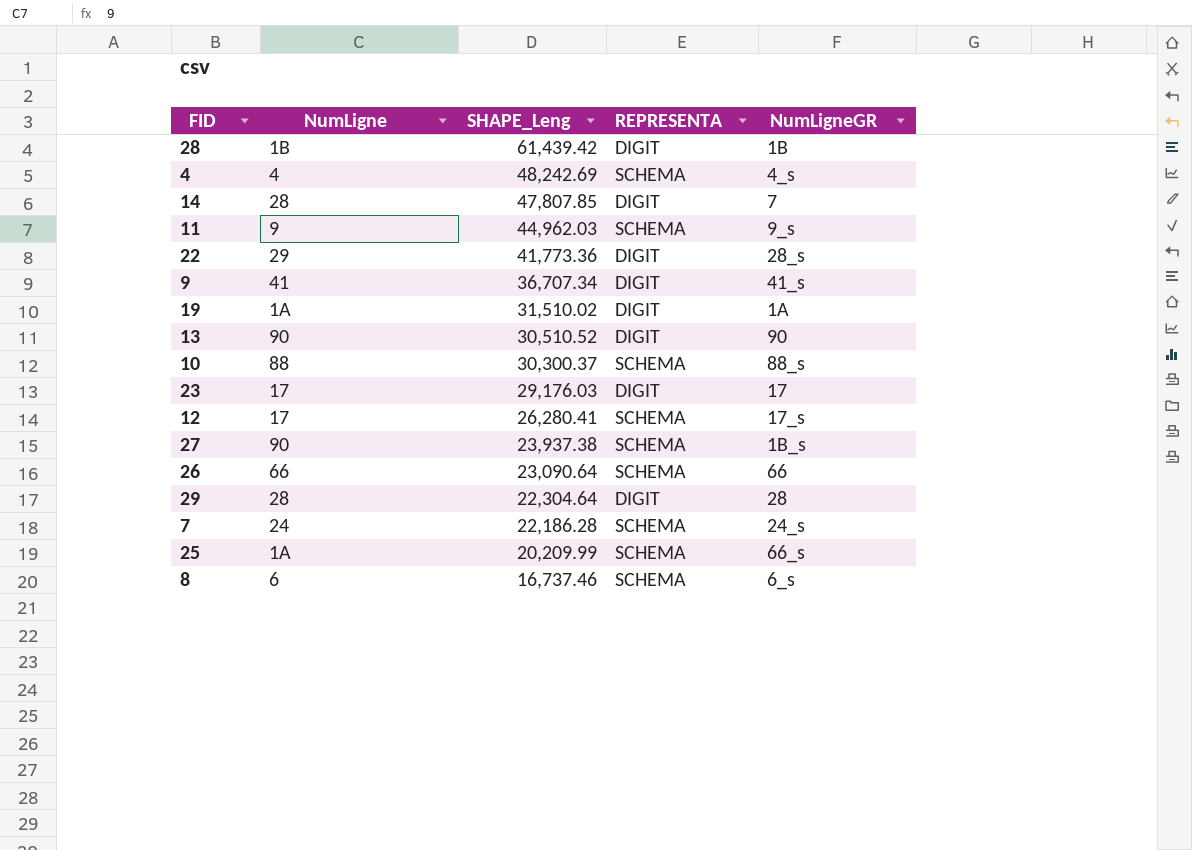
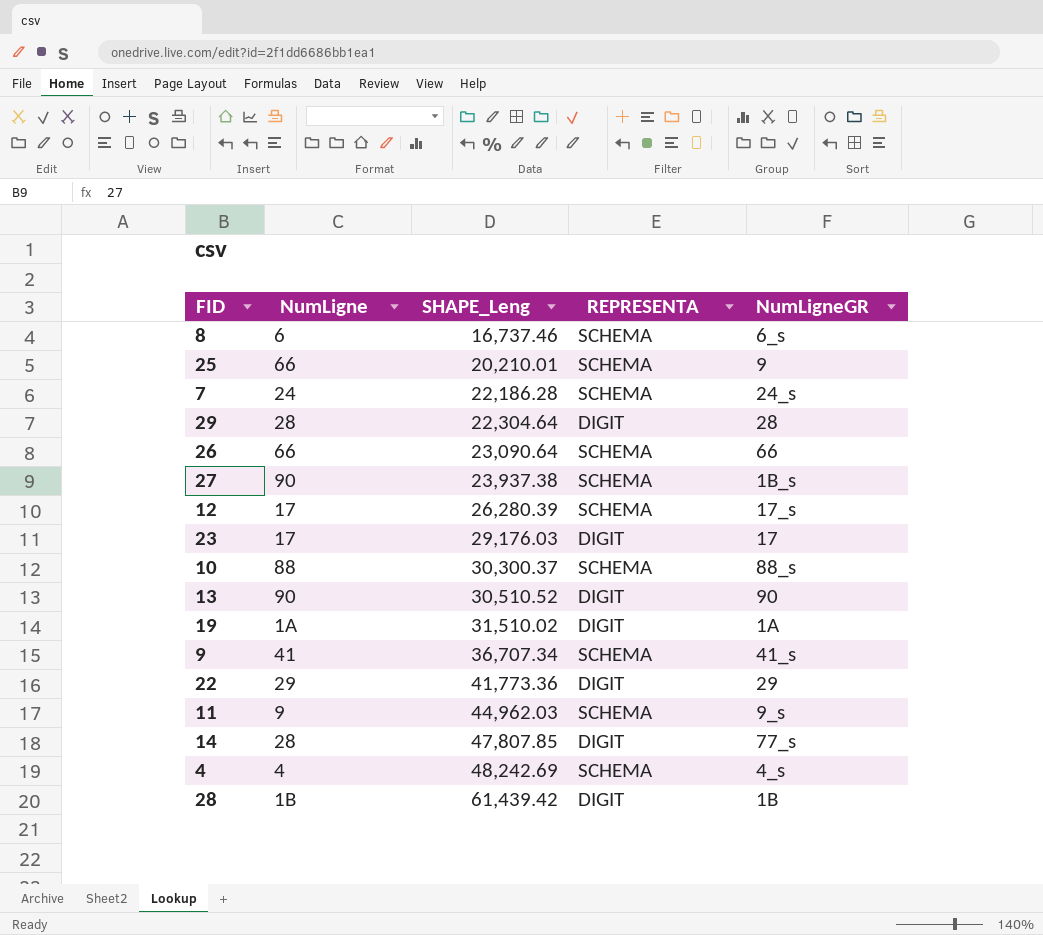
row order: SHAPE_Leng descending -> SHAPE_Leng ascending
25 | NumLigne: 1A -> 66
25 | SHAPE_Leng: 20,209.99 -> 20,210.01
25 | NumLigneGR: 66_s -> 9
12 | SHAPE_Leng: 26,280.41 -> 26,280.39
9 | REPRESENTA: DIGIT -> SCHEMA
22 | NumLigneGR: 28_s -> 29
14 | NumLigneGR: 7 -> 77_s

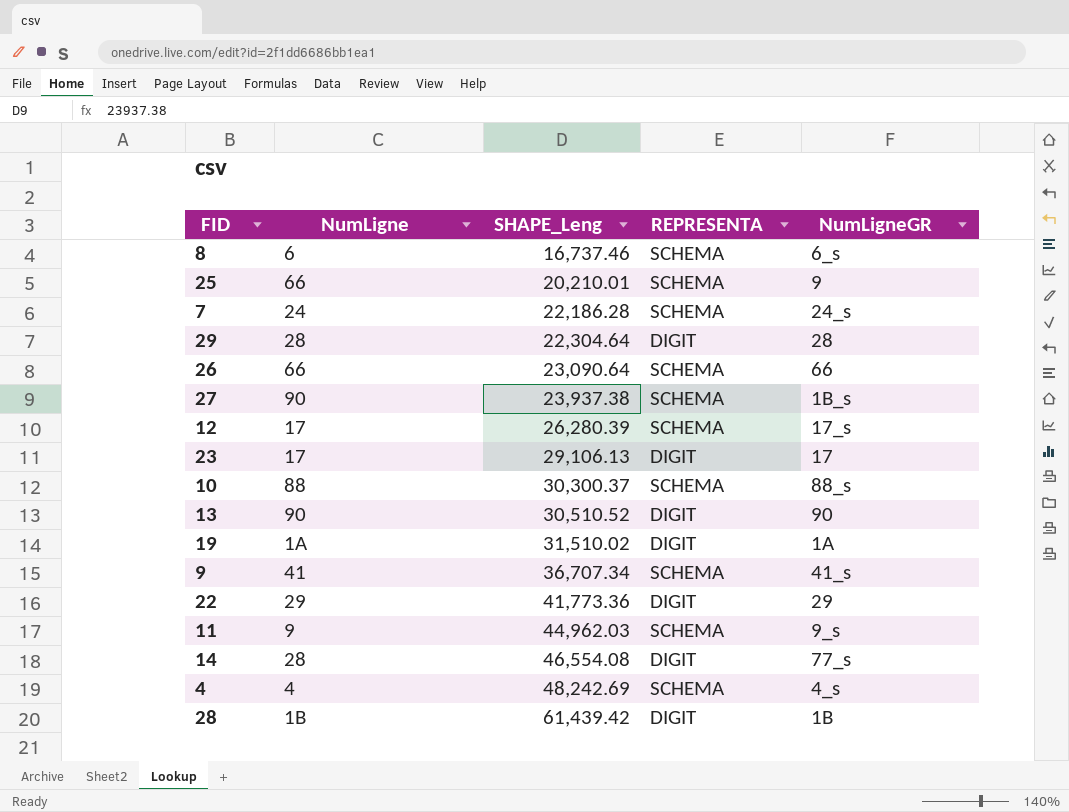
23 | SHAPE_Leng: 29,176.03 -> 29,106.13
14 | SHAPE_Leng: 47,807.85 -> 46,554.08

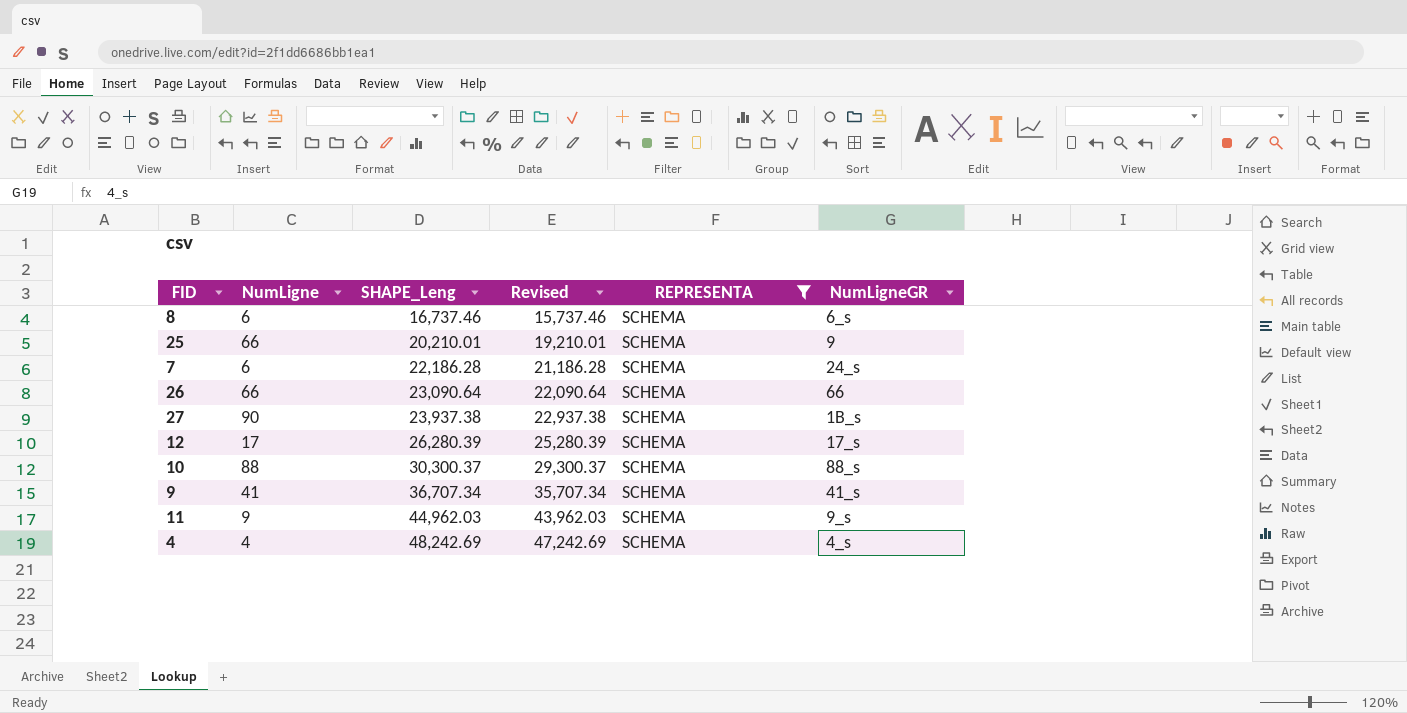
filter: none -> REPRESENTA = SCHEMA
column Revised | formula: none -> [SHAPE_Leng] - 1000
7 | NumLigne: 24 -> 6

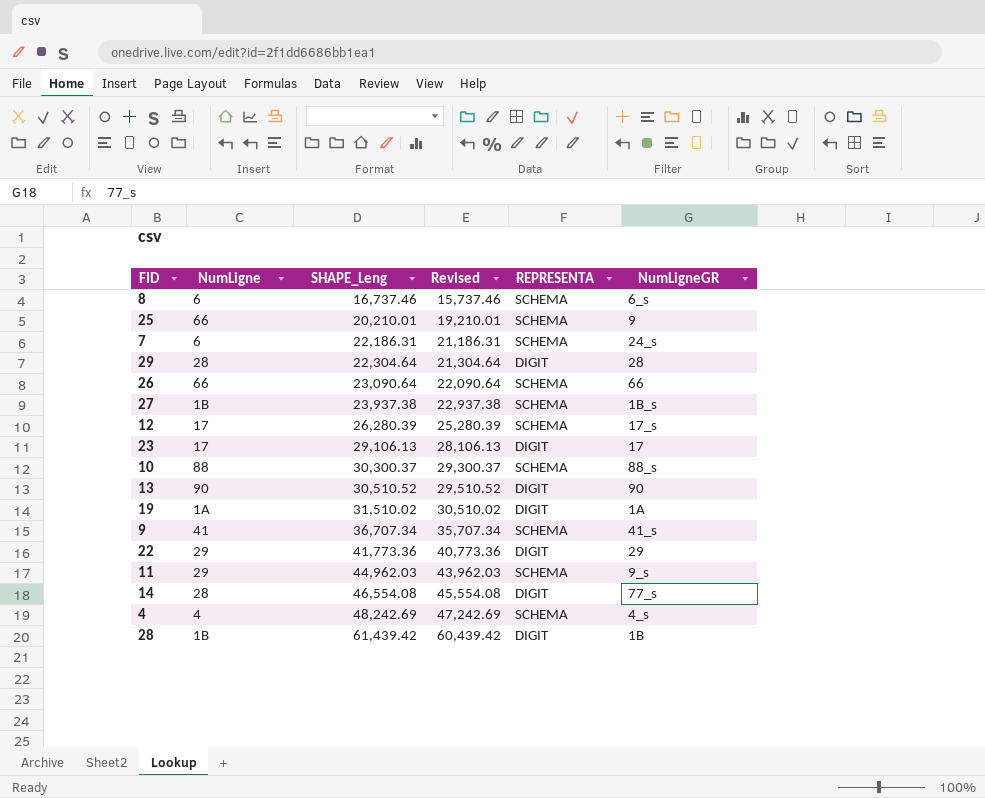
filter: REPRESENTA = SCHEMA -> none
7 | SHAPE_Leng: 22,186.28 -> 22,186.31
7 | Revised: 21,186.28 -> 21,186.31
27 | NumLigne: 90 -> 1B
11 | NumLigne: 9 -> 29

